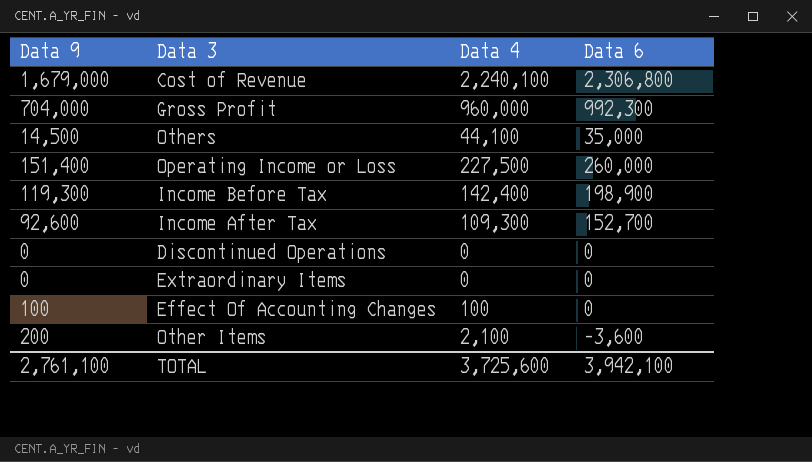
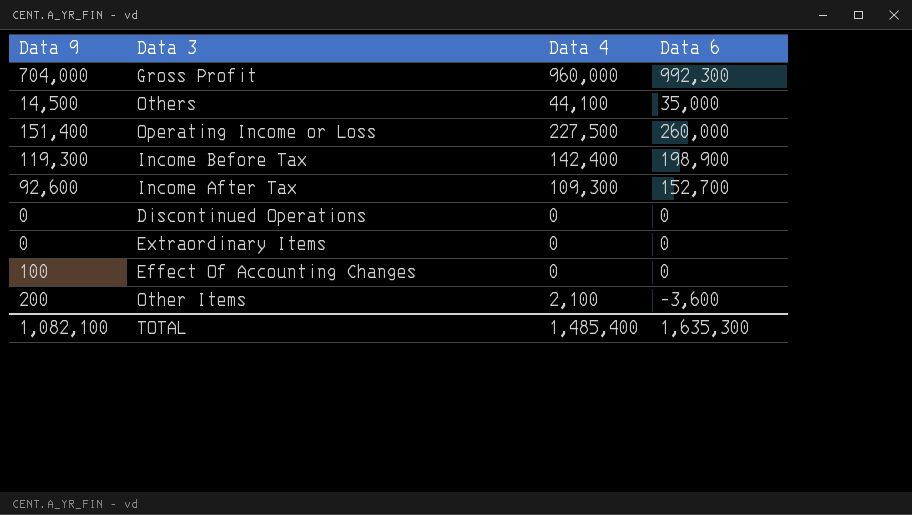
row Cost of Revenue: 1,679,000 | 2,240,100 | 2,306,800 -> none
Effect Of Accounting Changes | Data 4: 100 -> 0
TOTAL | Data 9: 2,761,100 -> 1,082,100
TOTAL | Data 4: 3,725,600 -> 1,485,400
TOTAL | Data 6: 3,942,100 -> 1,635,300

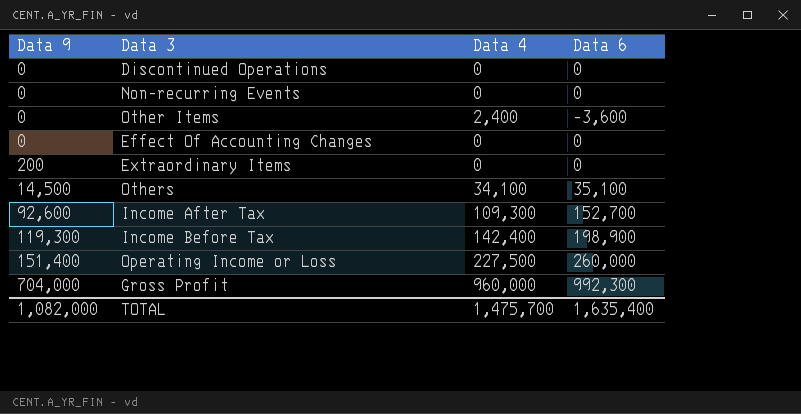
row order: none -> Data 9 ascending
row Non-recurring Events: none -> 0 | 0 | 0
Other Items | Data 9: 200 -> 0
Other Items | Data 4: 2,100 -> 2,400
Effect Of Accounting Changes | Data 9: 100 -> 0
Extraordinary Items | Data 9: 0 -> 200
Others | Data 4: 44,100 -> 34,100
Others | Data 6: 35,000 -> 35,100
TOTAL | Data 9: 1,082,100 -> 1,082,000
TOTAL | Data 4: 1,485,400 -> 1,475,700
TOTAL | Data 6: 1,635,300 -> 1,635,400

